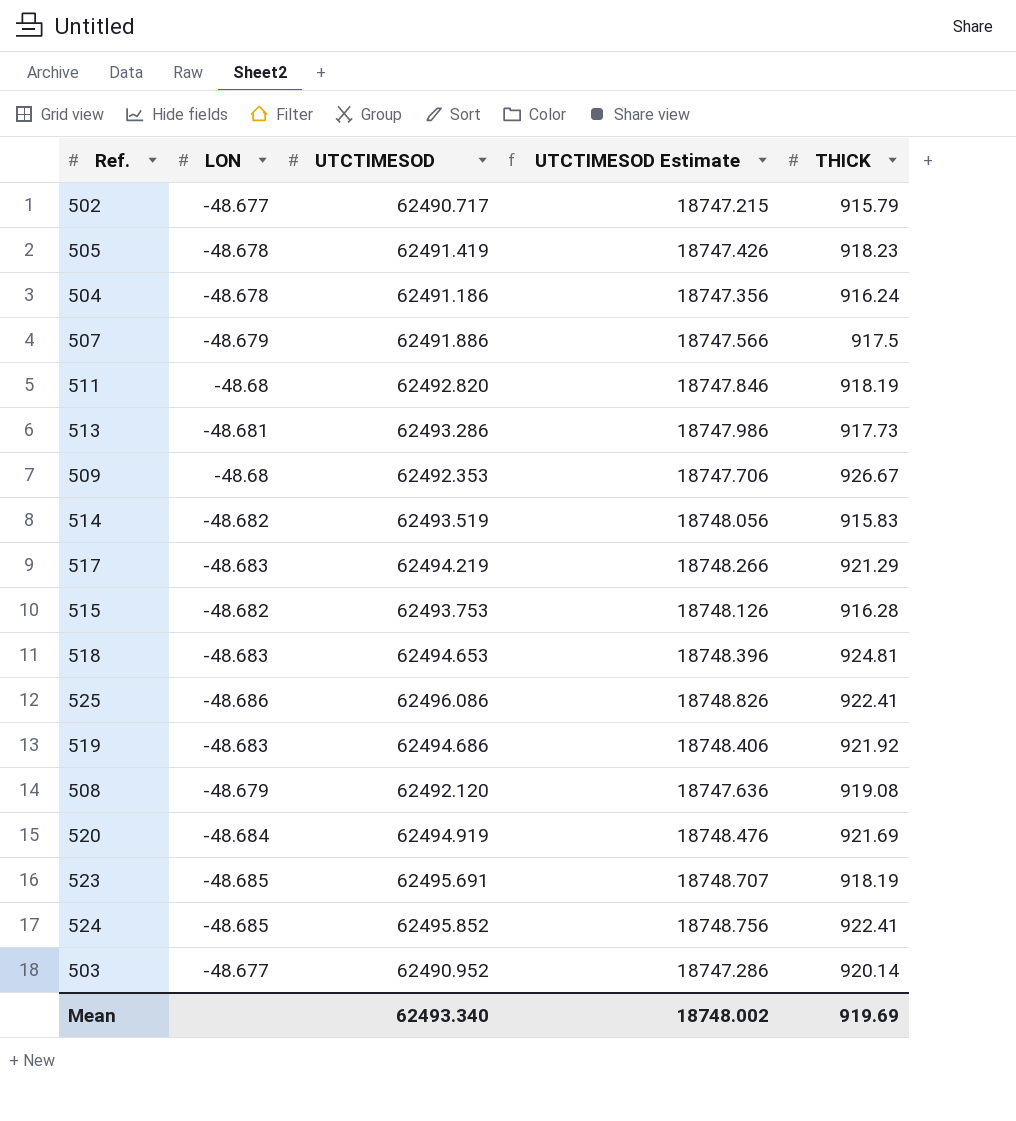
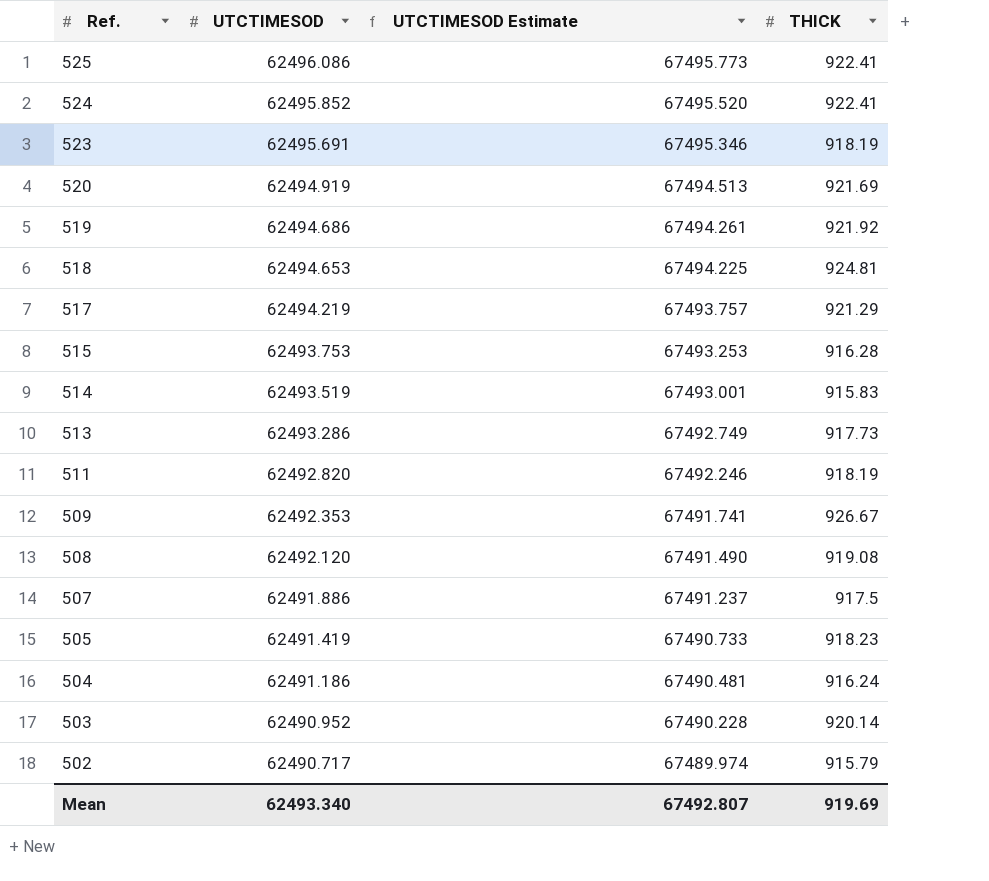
row order: none -> Ref. descending
column LON | position: 2 -> none
column UTCTIMESOD Estimate | formula: [UTCTIMESOD] * 0.3 -> [UTCTIMESOD] * 1.08
Mean | UTCTIMESOD Estimate: 18748.002 -> 67492.807

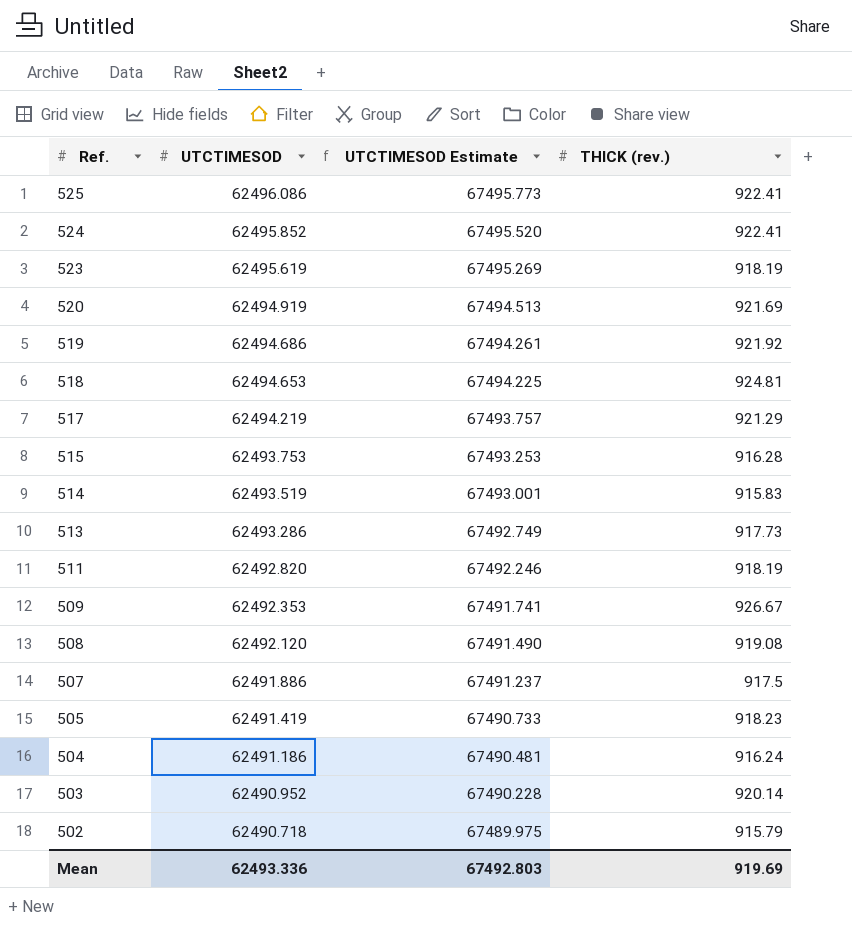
column name: THICK -> THICK (rev.)
523 | UTCTIMESOD: 62495.691 -> 62495.619
523 | UTCTIMESOD Estimate: 67495.346 -> 67495.269
502 | UTCTIMESOD: 62490.717 -> 62490.718
502 | UTCTIMESOD Estimate: 67489.974 -> 67489.975
Mean | UTCTIMESOD: 62493.340 -> 62493.336
Mean | UTCTIMESOD Estimate: 67492.807 -> 67492.803

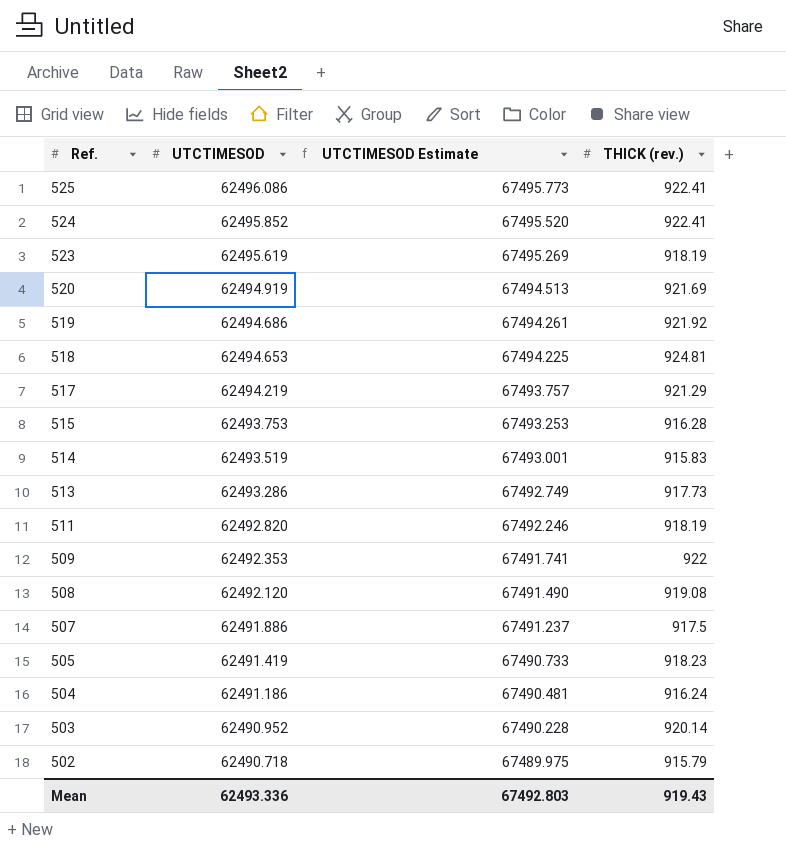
509 | THICK (rev.): 926.67 -> 922
Mean | THICK (rev.): 919.69 -> 919.43

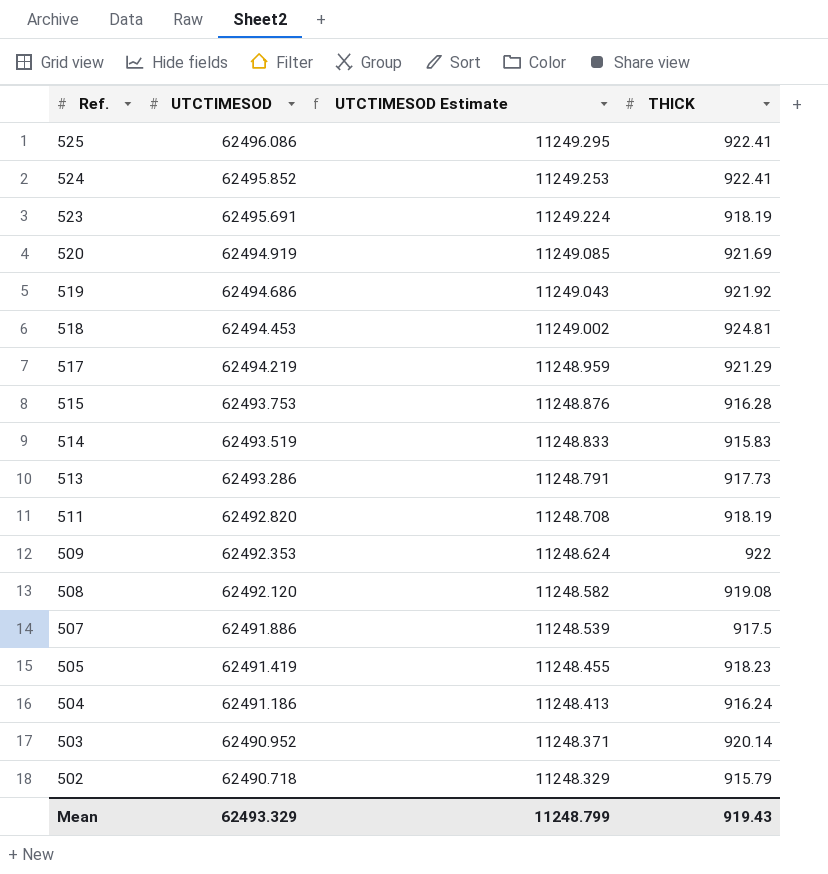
column UTCTIMESOD Estimate | formula: [UTCTIMESOD] * 1.08 -> [UTCTIMESOD] * 0.18
column name: THICK (rev.) -> THICK
523 | UTCTIMESOD: 62495.619 -> 62495.691
518 | UTCTIMESOD: 62494.653 -> 62494.453
Mean | UTCTIMESOD: 62493.336 -> 62493.329
Mean | UTCTIMESOD Estimate: 67492.803 -> 11248.799

